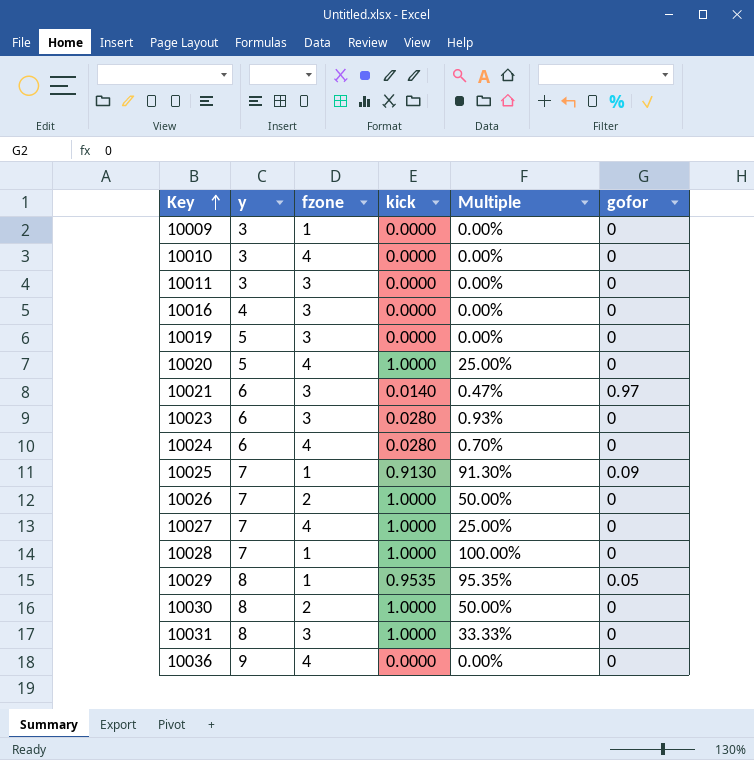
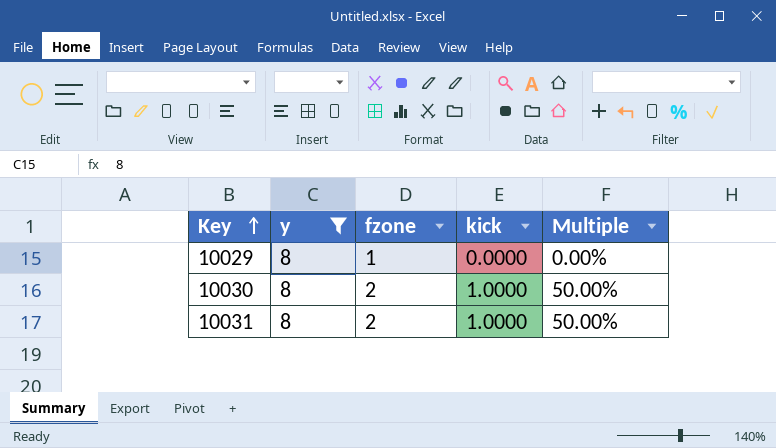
filter: none -> y = 8
column gofor | position: 6 -> none
10029 | kick: 0.9535 -> 0.0000
10029 | Multiple: 95.35% -> 0.00%
10031 | fzone: 3 -> 2
10031 | Multiple: 33.33% -> 50.00%

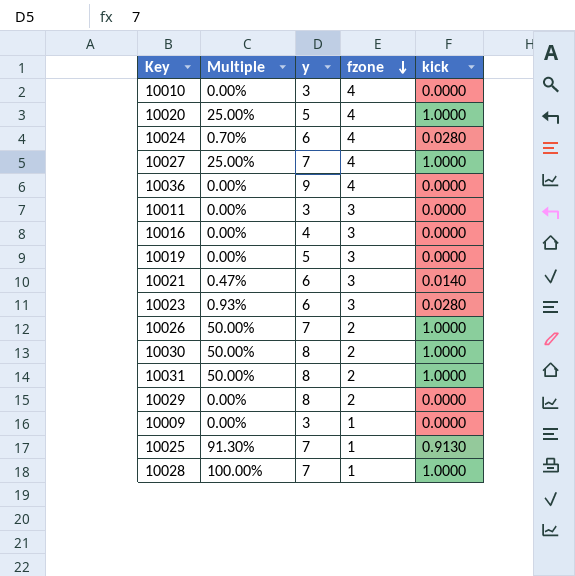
filter: y = 8 -> none
row order: Key ascending -> fzone descending
column Multiple | position: 5 -> 2
10029 | fzone: 1 -> 2

